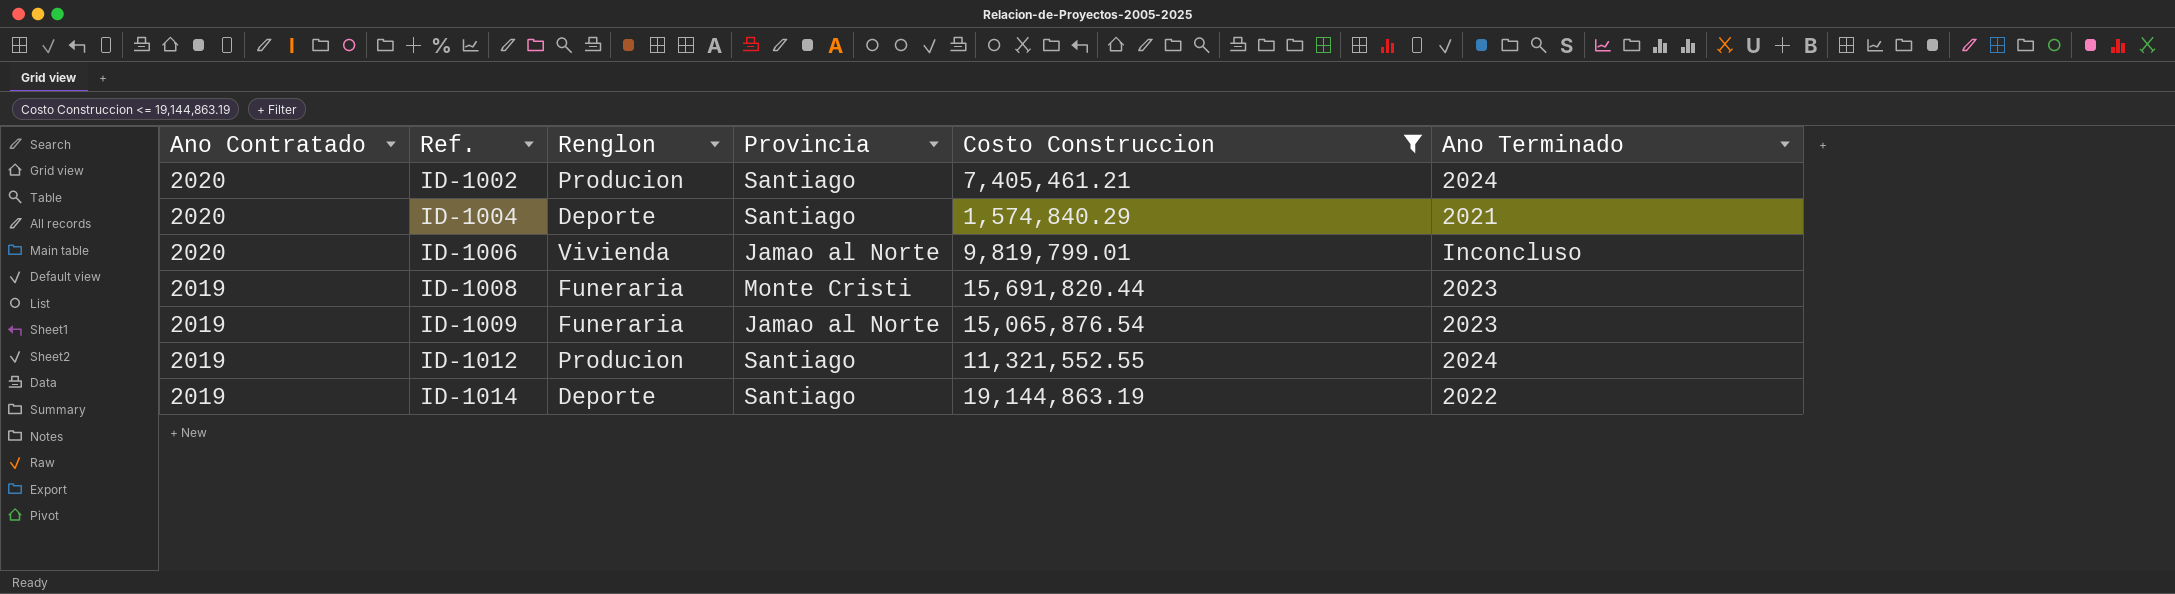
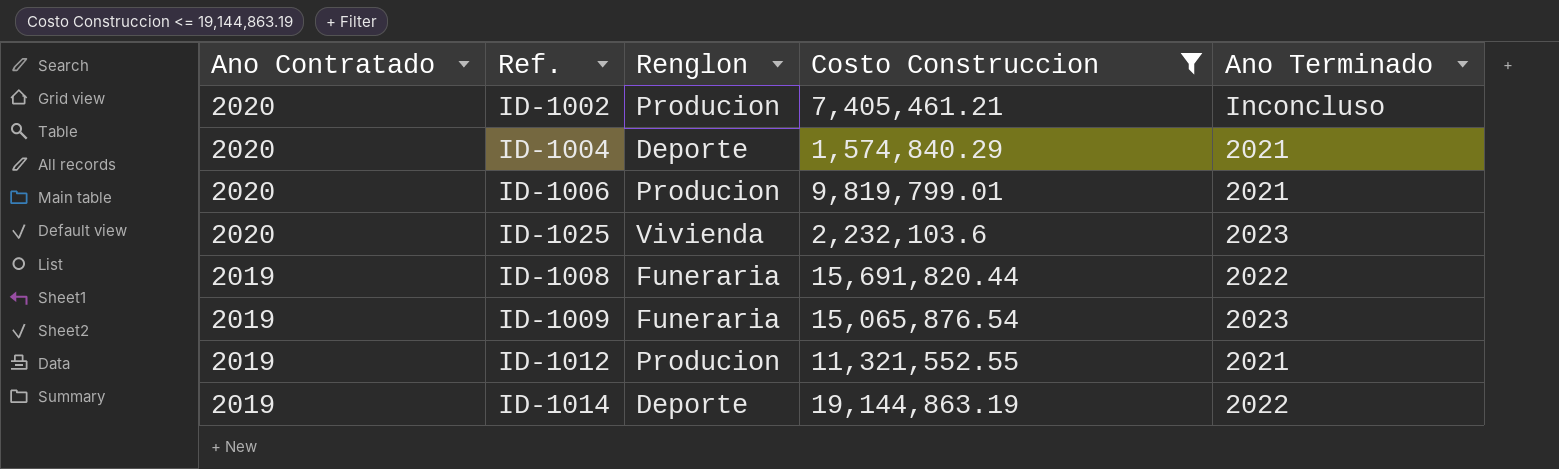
column Provincia | position: 4 -> none
ID-1002 | Ano Terminado: 2024 -> Inconcluso
ID-1006 | Renglon: Vivienda -> Producion
ID-1006 | Ano Terminado: Inconcluso -> 2021
row ID-1025: none -> 2020 | Vivienda | 2,232,103.6 | 2023
ID-1008 | Ano Terminado: 2023 -> 2022
ID-1012 | Ano Terminado: 2024 -> 2021

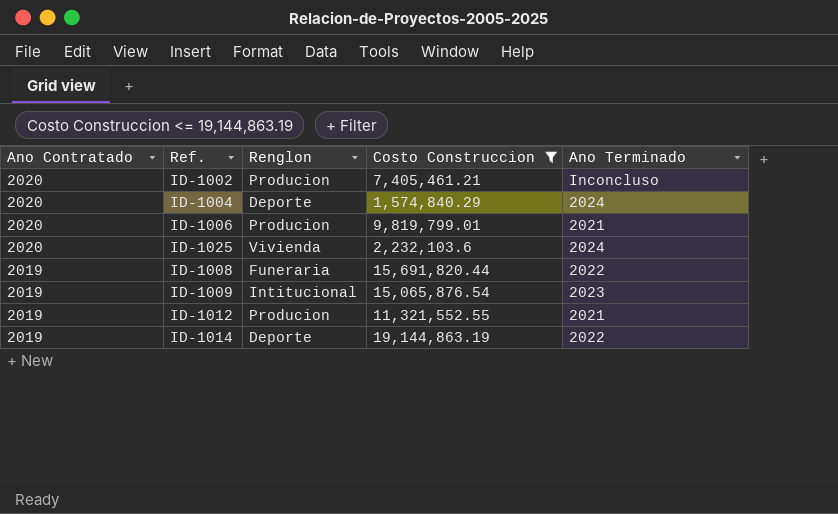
ID-1004 | Ano Terminado: 2021 -> 2024
ID-1025 | Ano Terminado: 2023 -> 2024
ID-1009 | Renglon: Funeraria -> Intitucional

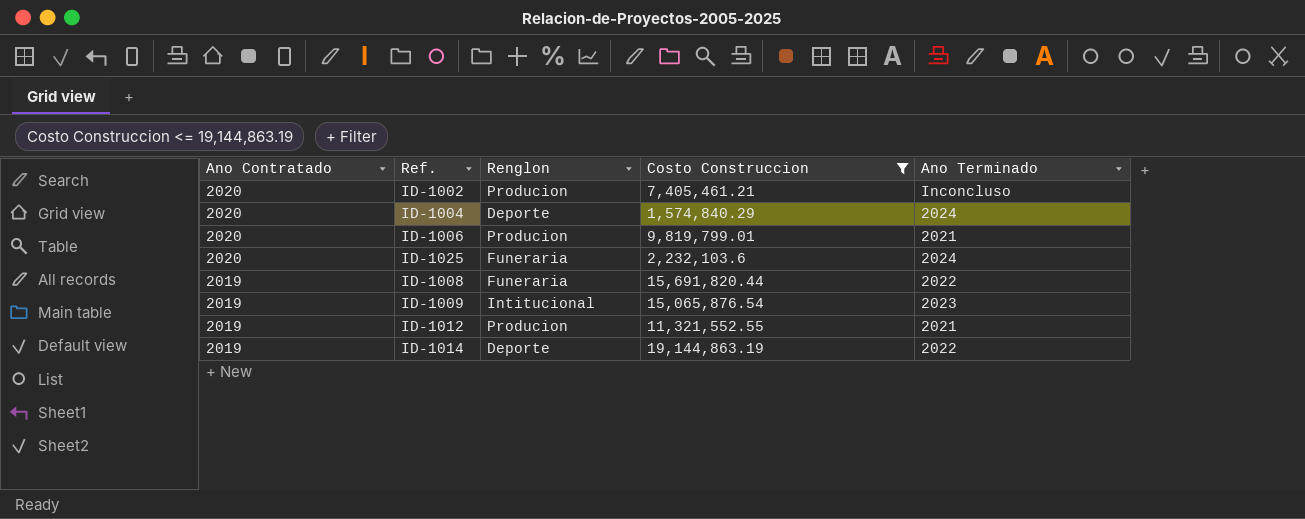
ID-1025 | Renglon: Vivienda -> Funeraria

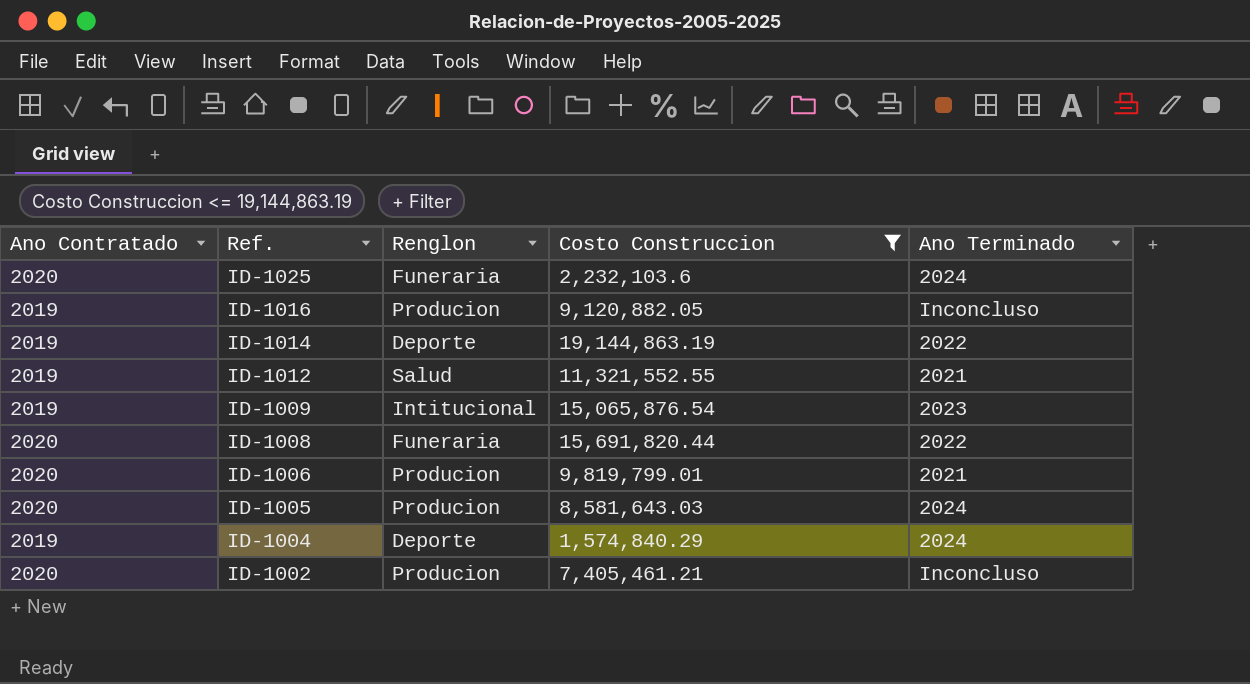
row order: Ano Contratado descending -> Ref. descending
row ID-1016: none -> 2019 | Producion | 9,120,882.05 | Inconcluso
ID-1012 | Renglon: Producion -> Salud
ID-1008 | Ano Contratado: 2019 -> 2020
row ID-1005: none -> 2020 | Producion | 8,581,643.03 | 2024
ID-1004 | Ano Contratado: 2020 -> 2019

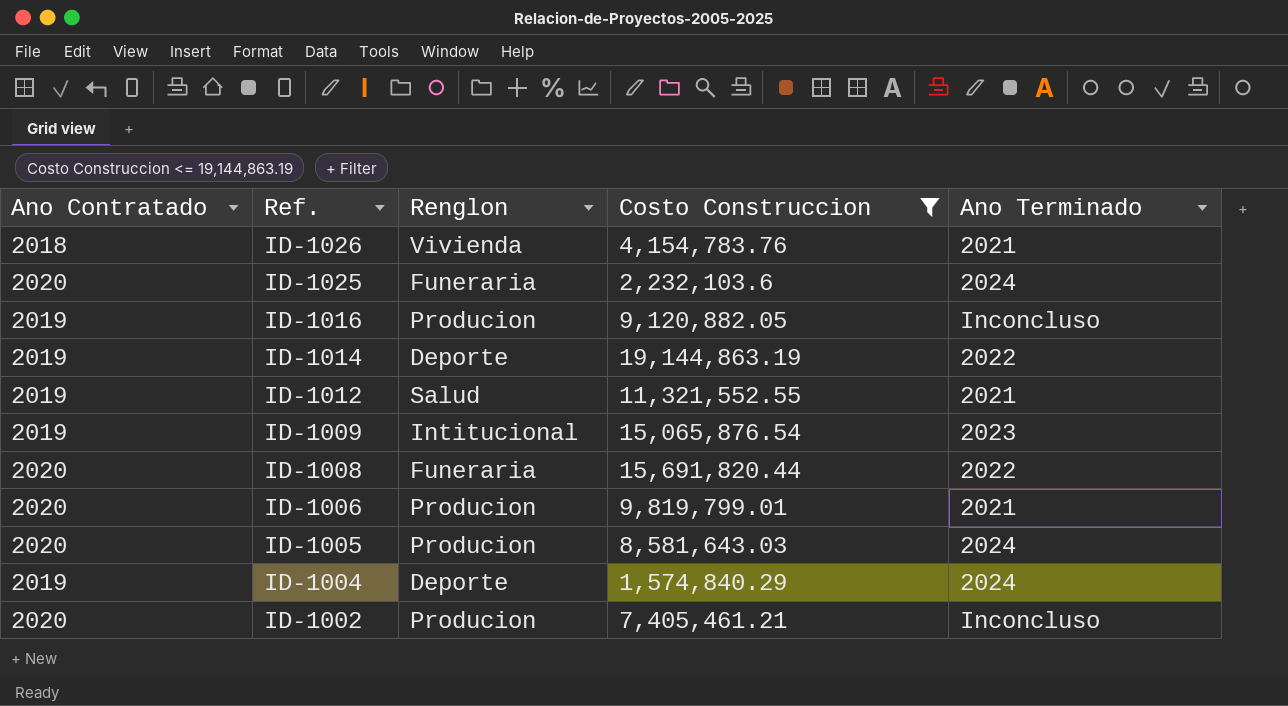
row ID-1026: none -> 2018 | Vivienda | 4,154,783.76 | 2021

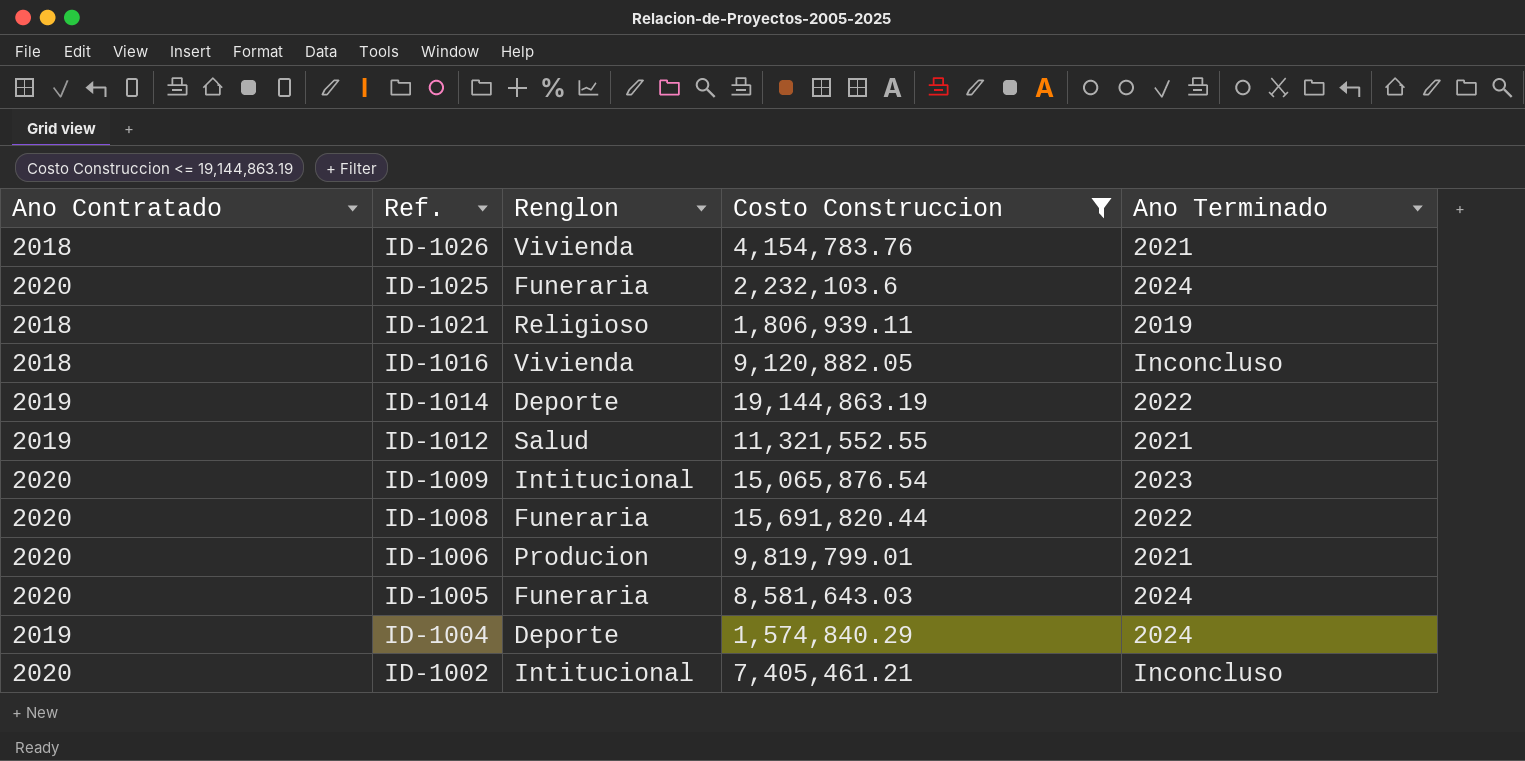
row ID-1021: none -> 2018 | Religioso | 1,806,939.11 | 2019
ID-1016 | Ano Contratado: 2019 -> 2018
ID-1016 | Renglon: Producion -> Vivienda
ID-1009 | Ano Contratado: 2019 -> 2020
ID-1005 | Renglon: Producion -> Funeraria
ID-1002 | Renglon: Producion -> Intitucional

